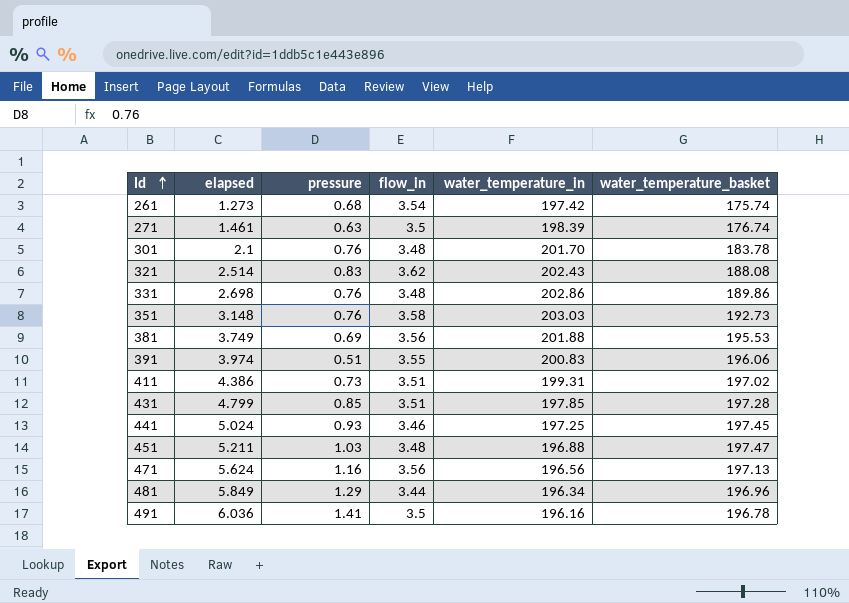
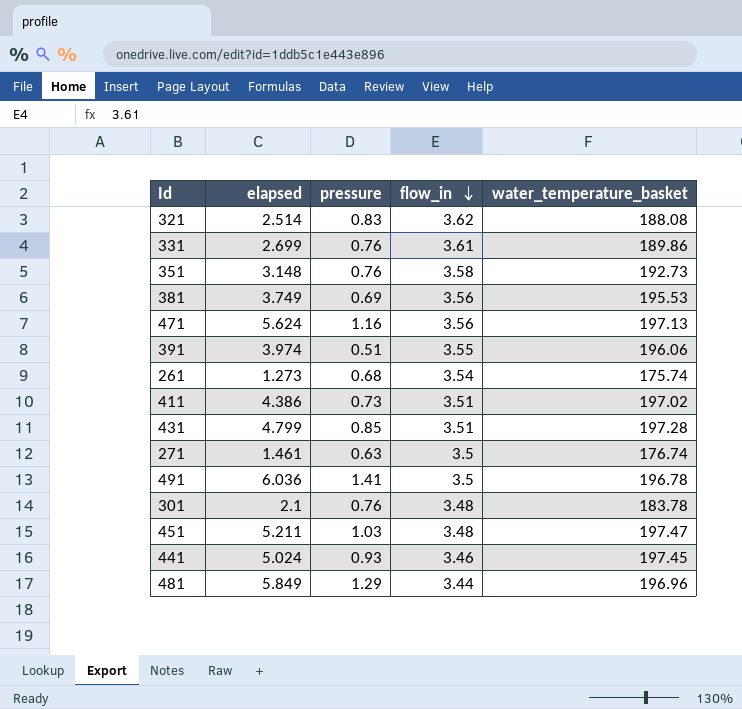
row order: Id ascending -> flow_in descending
column water_temperature_in | position: 5 -> none
331 | elapsed: 2.698 -> 2.699
331 | flow_in: 3.48 -> 3.61

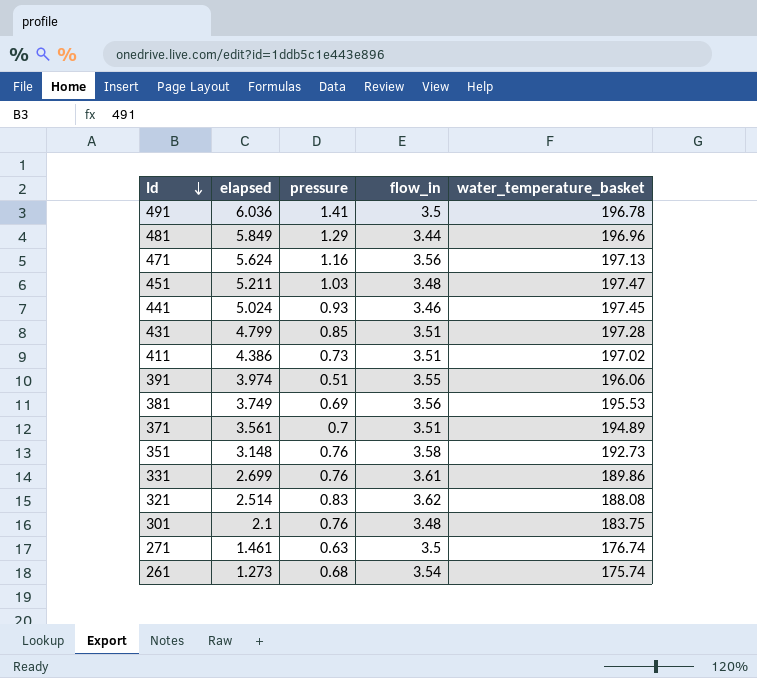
row order: flow_in descending -> Id descending
row 371: none -> 3.561 | 0.7 | 3.51 | 194.89
301 | water_temperature_basket: 183.78 -> 183.75

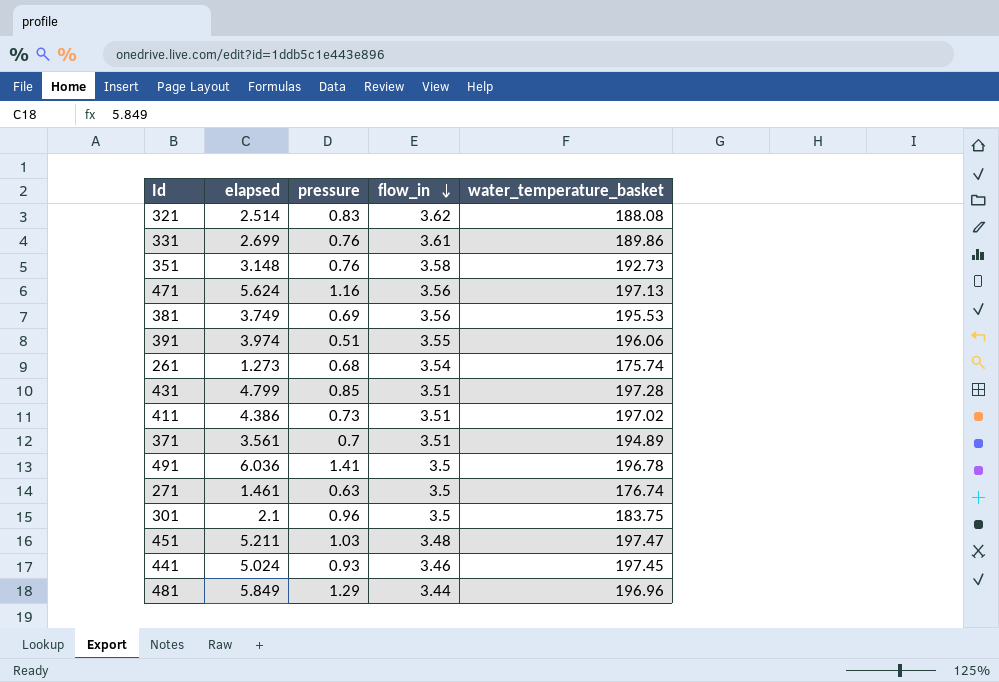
row order: Id descending -> flow_in descending
301 | pressure: 0.76 -> 0.96
301 | flow_in: 3.48 -> 3.5

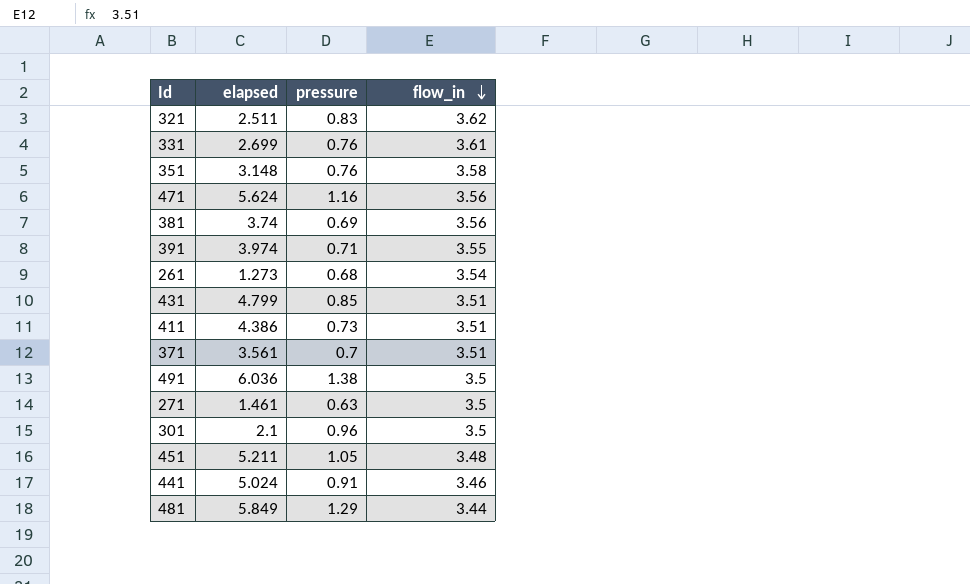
column water_temperature_basket | position: 5 -> none
321 | elapsed: 2.514 -> 2.511
381 | elapsed: 3.749 -> 3.74
391 | pressure: 0.51 -> 0.71
491 | pressure: 1.41 -> 1.38
451 | pressure: 1.03 -> 1.05
441 | pressure: 0.93 -> 0.91

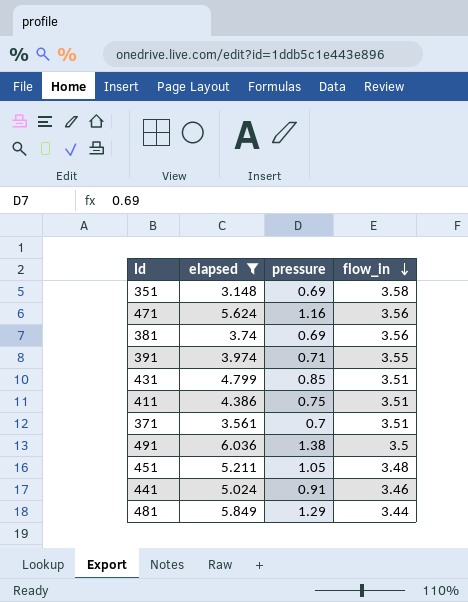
filter: none -> elapsed >= 3.148
351 | pressure: 0.76 -> 0.69
411 | pressure: 0.73 -> 0.75

